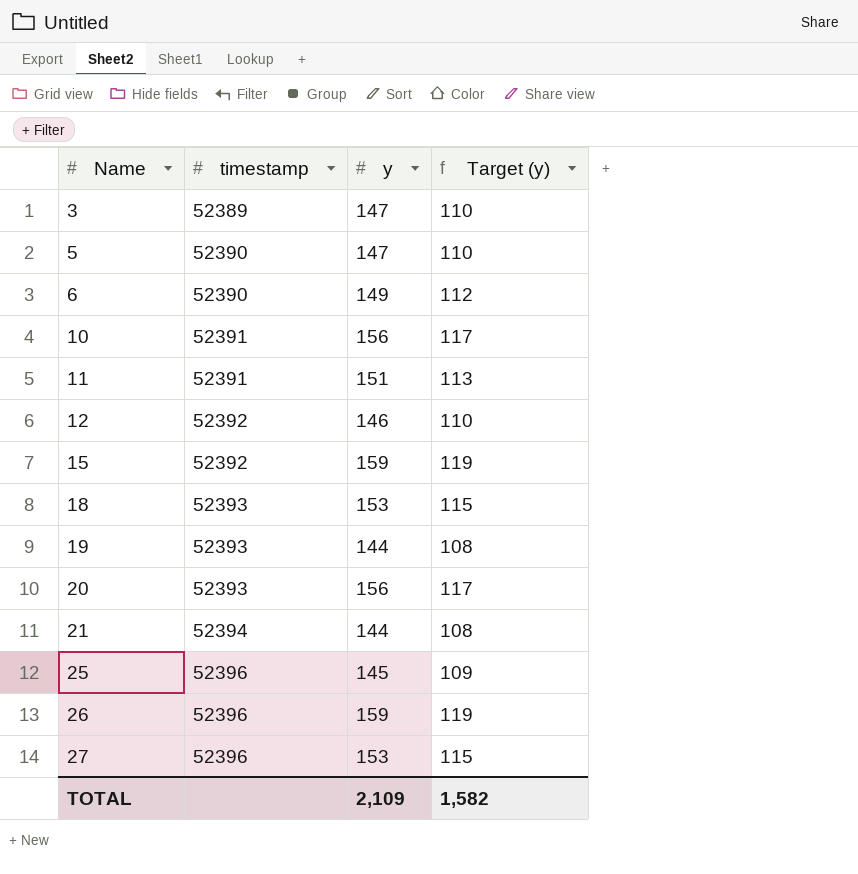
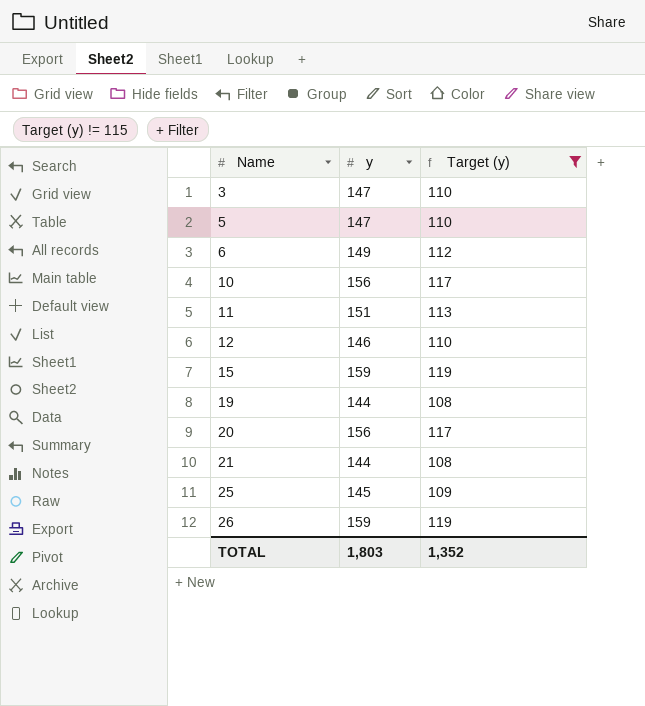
filter: none -> Target (y) != 115
column timestamp | position: 2 -> none
TOTAL | y: 2,109 -> 1,803
TOTAL | Target (y): 1,582 -> 1,352

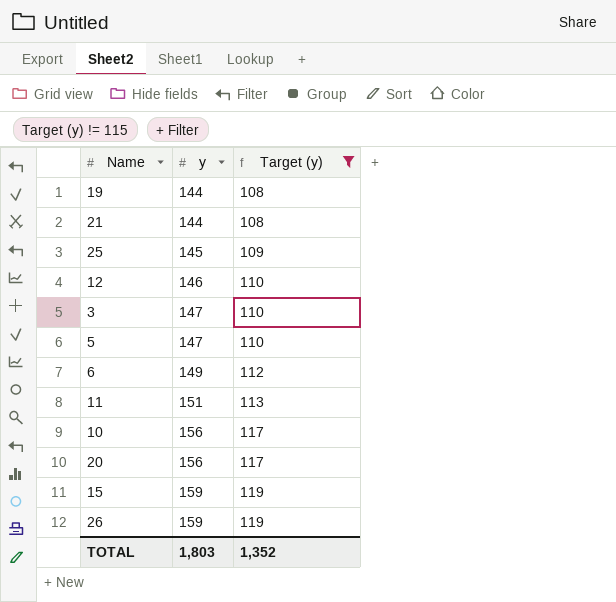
row order: Name ascending -> y ascending

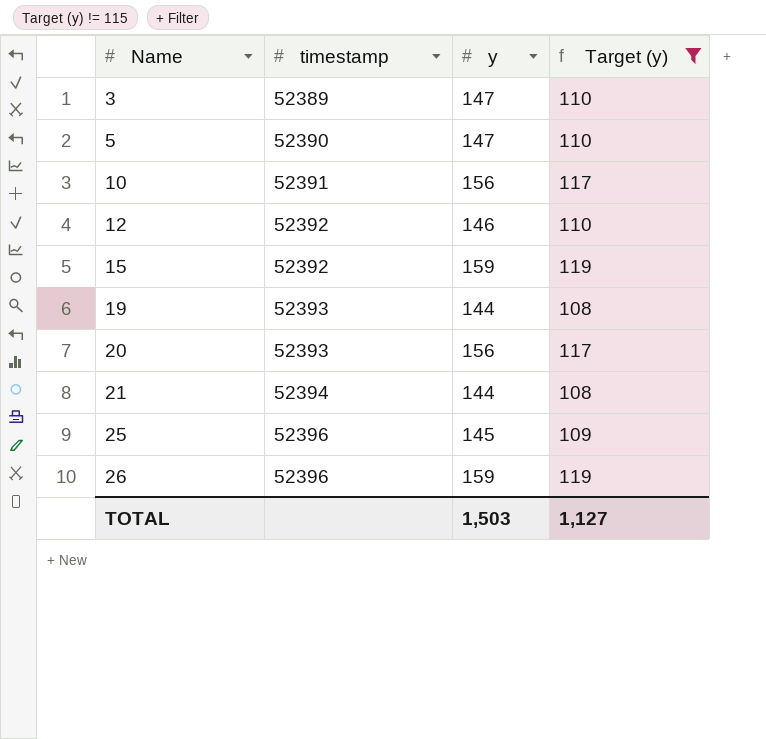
row order: y ascending -> Name ascending
column timestamp | position: none -> 2
row 6: 149 | 112 -> none
row 11: 151 | 113 -> none
TOTAL | y: 1,803 -> 1,503
TOTAL | Target (y): 1,352 -> 1,127

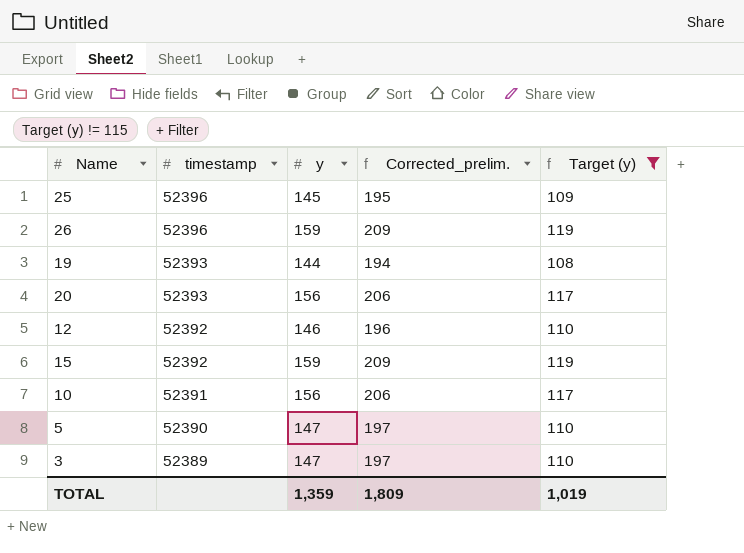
row order: Name ascending -> timestamp descending
column Corrected_prelim. | formula: none -> [y] + 50
row 21: 52394 | 144 | 108 -> none
TOTAL | y: 1,503 -> 1,359
TOTAL | Target (y): 1,127 -> 1,019

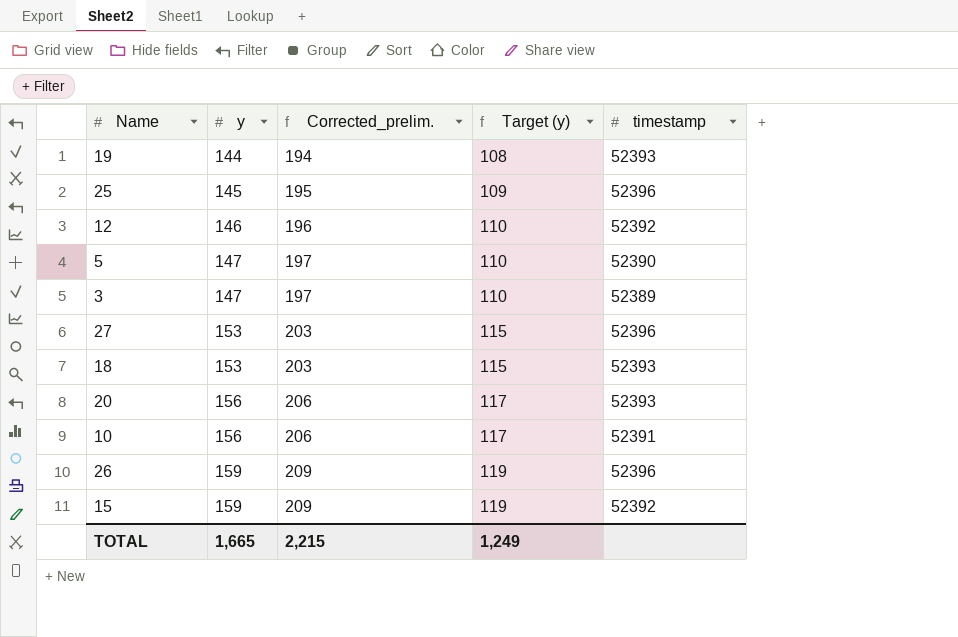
filter: Target (y) != 115 -> none
row order: timestamp descending -> y ascending
column timestamp | position: 2 -> 5
TOTAL | y: 1,359 -> 1,665
TOTAL | Corrected_prelim.: 1,809 -> 2,215
TOTAL | Target (y): 1,019 -> 1,249

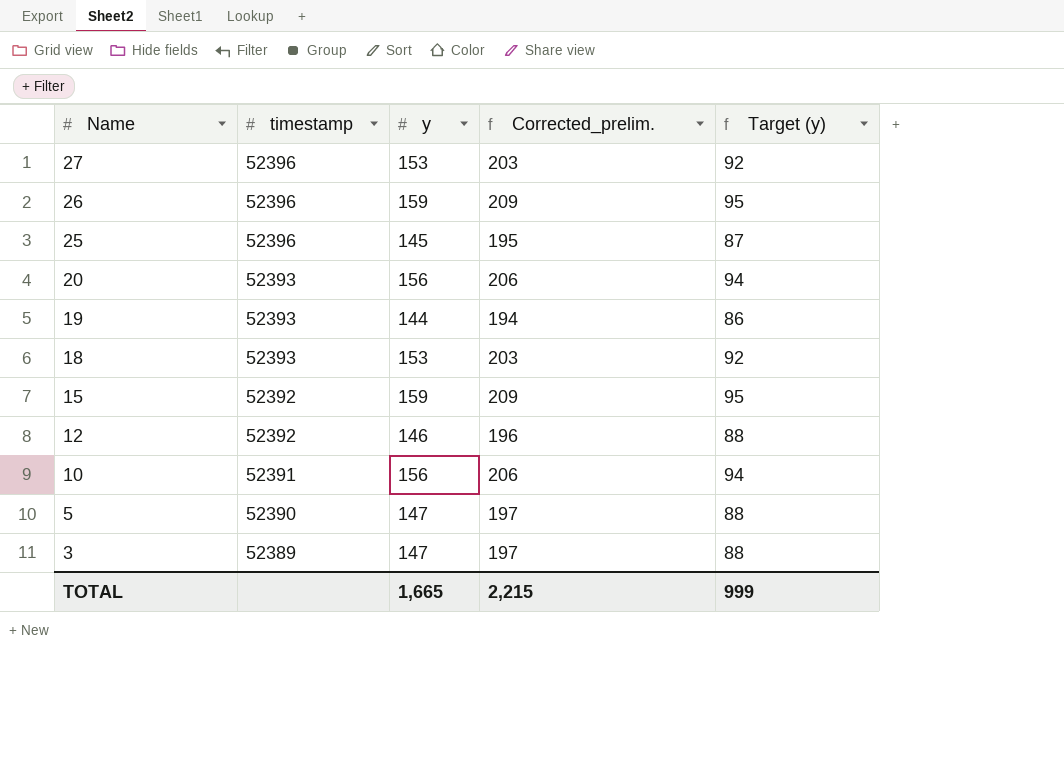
row order: y ascending -> Name descending
column timestamp | position: 5 -> 2
column Target (y) | formula: [y] * 0.75 -> [y] * 0.6
TOTAL | Target (y): 1,249 -> 999

